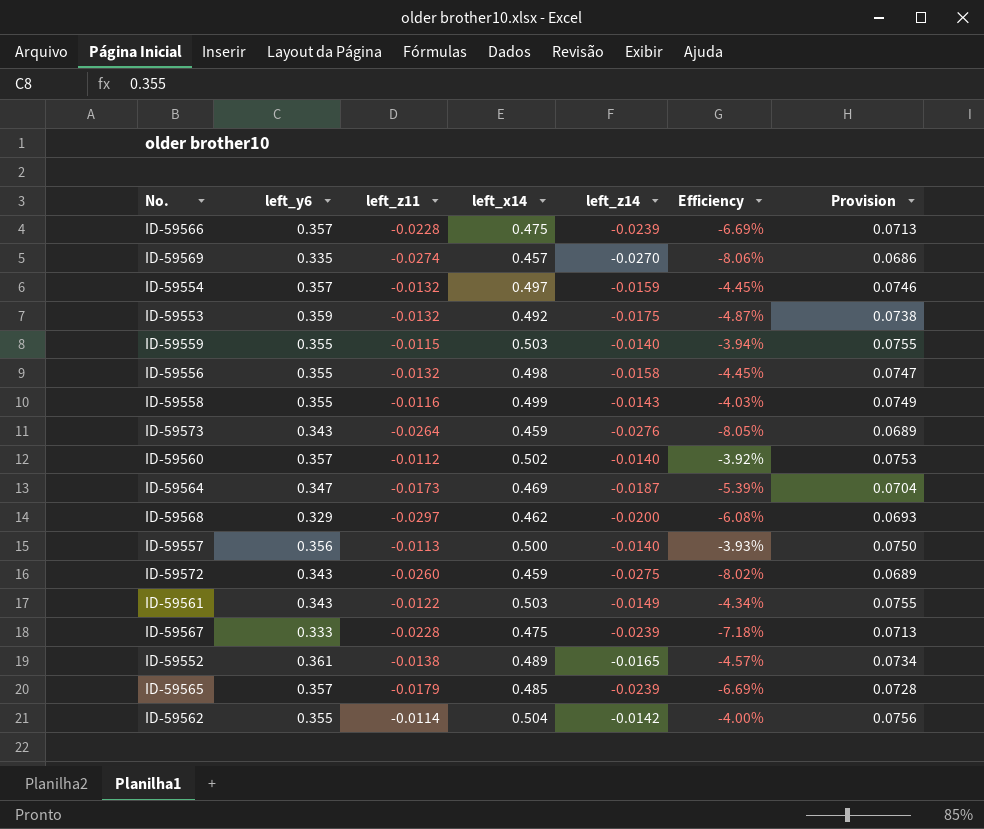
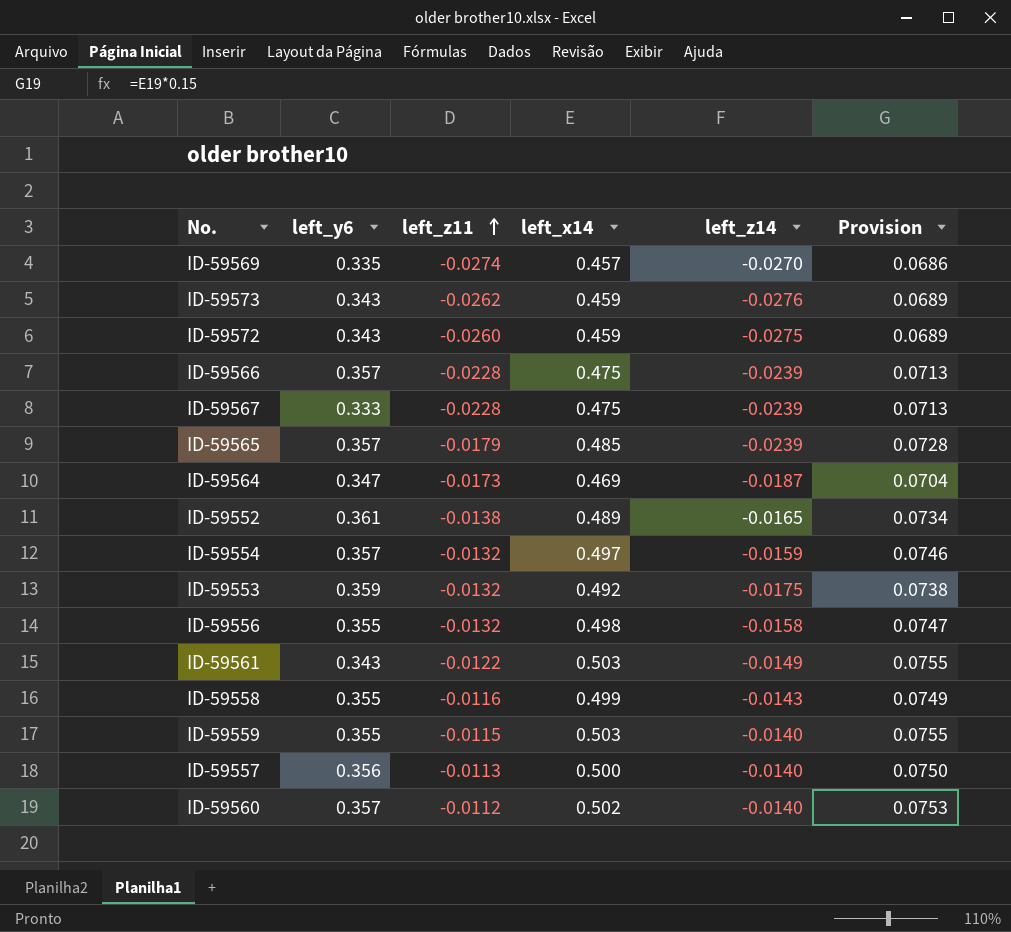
row order: none -> left_z11 ascending
column Efficiency | formula: [left_z14] / [left_y6] -> none
row ID-59568: 0.329 | -0.0297 | 0.462 | -0.0200 | -6.08% | 0.0693 -> none
row ID-59562: 0.355 | -0.0114 | 0.504 | -0.0142 | -4.00% | 0.0756 -> none
ID-59573 | left_z11: -0.0264 -> -0.0262

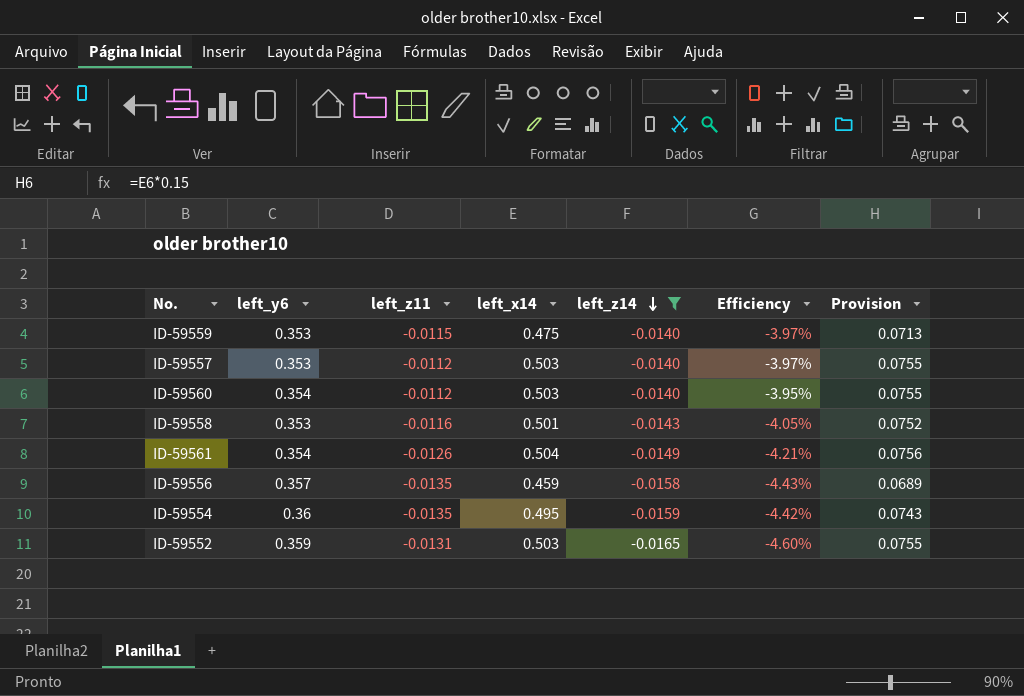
filter: none -> left_z14 >= -0.0165
row order: left_z11 ascending -> left_z14 descending
column Efficiency | formula: none -> [left_z14] / [left_y6]
ID-59559 | left_y6: 0.355 -> 0.353
ID-59559 | left_x14: 0.503 -> 0.475
ID-59559 | Provision: 0.0755 -> 0.0713
ID-59557 | left_y6: 0.356 -> 0.353
ID-59557 | left_z11: -0.0113 -> -0.0112
ID-59557 | left_x14: 0.500 -> 0.503
ID-59557 | Provision: 0.0750 -> 0.0755
ID-59560 | left_y6: 0.357 -> 0.354
ID-59560 | left_x14: 0.502 -> 0.503
ID-59560 | Provision: 0.0753 -> 0.0755
ID-59558 | left_y6: 0.355 -> 0.353
ID-59558 | left_x14: 0.499 -> 0.501
ID-59558 | Provision: 0.0749 -> 0.0752
ID-59561 | left_y6: 0.343 -> 0.354
ID-59561 | left_z11: -0.0122 -> -0.0126
ID-59561 | left_x14: 0.503 -> 0.504
ID-59561 | Provision: 0.0755 -> 0.0756
ID-59556 | left_y6: 0.355 -> 0.357
ID-59556 | left_z11: -0.0132 -> -0.0135
ID-59556 | left_x14: 0.498 -> 0.459
ID-59556 | Provision: 0.0747 -> 0.0689
ID-59554 | left_y6: 0.357 -> 0.36
ID-59554 | left_z11: -0.0132 -> -0.0135
ID-59554 | left_x14: 0.497 -> 0.495
ID-59554 | Provision: 0.0746 -> 0.0743
ID-59552 | left_y6: 0.361 -> 0.359
ID-59552 | left_z11: -0.0138 -> -0.0131
ID-59552 | left_x14: 0.489 -> 0.503
ID-59552 | Provision: 0.0734 -> 0.0755

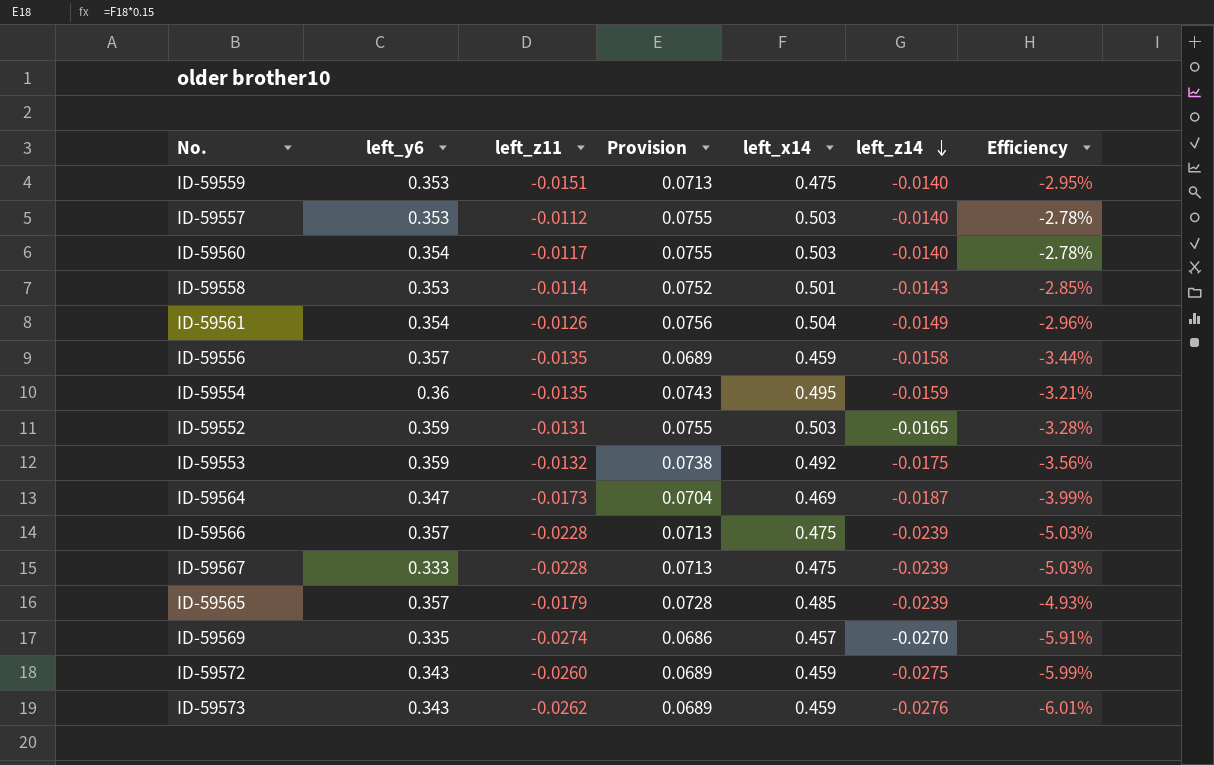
filter: left_z14 >= -0.0165 -> none
column Provision | position: 7 -> 4
column Efficiency | formula: [left_z14] / [left_y6] -> [left_z14] / [left_x14]
ID-59559 | left_z11: -0.0115 -> -0.0151
ID-59560 | left_z11: -0.0112 -> -0.0117
ID-59558 | left_z11: -0.0116 -> -0.0114

